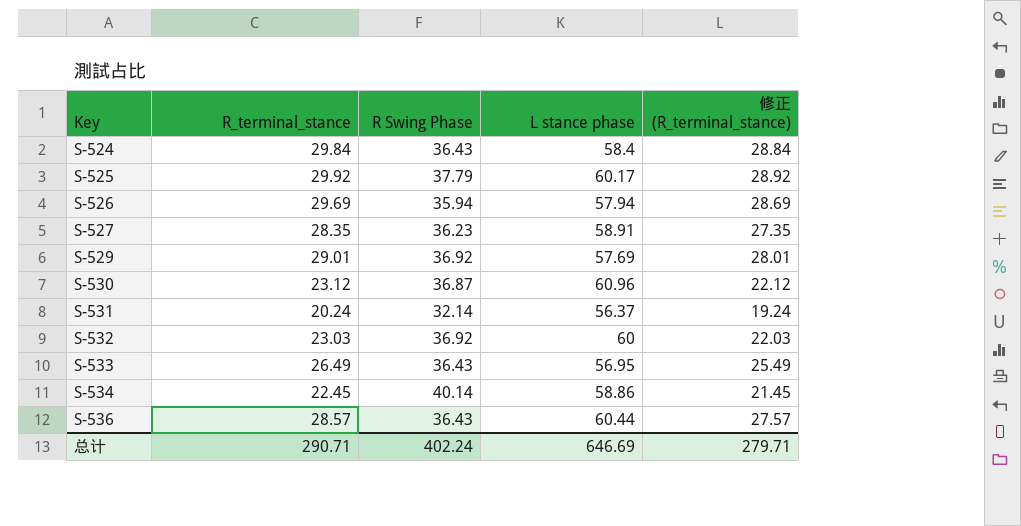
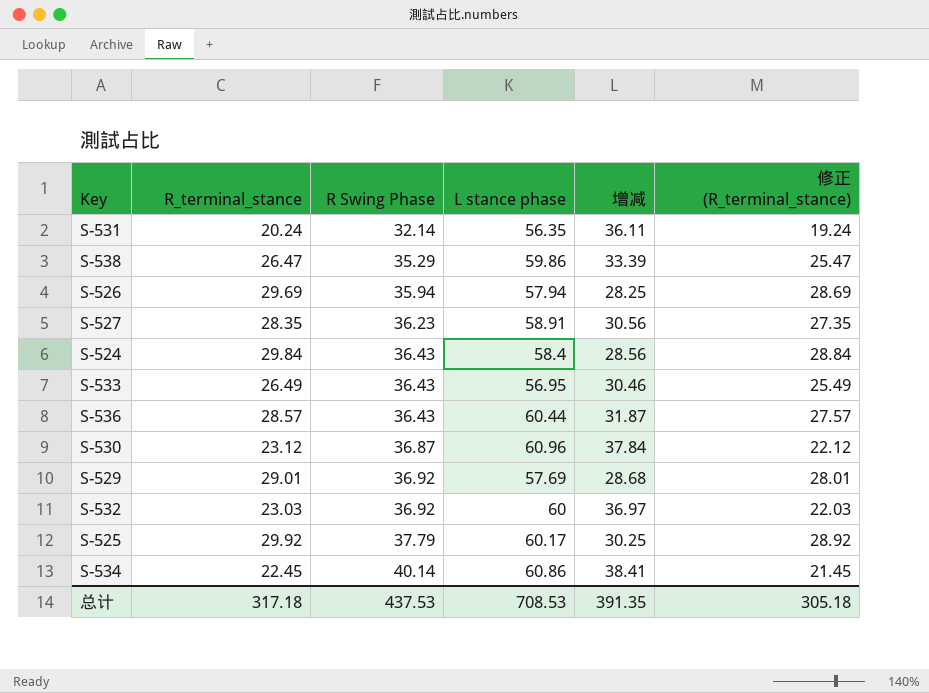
row order: Key ascending -> R Swing Phase ascending
column 增减 | formula: none -> [L stance phase] - [R_terminal_stance]
S-531 | L stance phase: 56.37 -> 56.35
row S-538: none -> 26.47 | 35.29 | 59.86 | 33.39 | 25.47
S-534 | L stance phase: 58.86 -> 60.86
总计 | R_terminal_stance: 290.71 -> 317.18
总计 | R Swing Phase: 402.24 -> 437.53
总计 | L stance phase: 646.69 -> 708.53
总计 | 修正 (R_terminal_stance): 279.71 -> 305.18

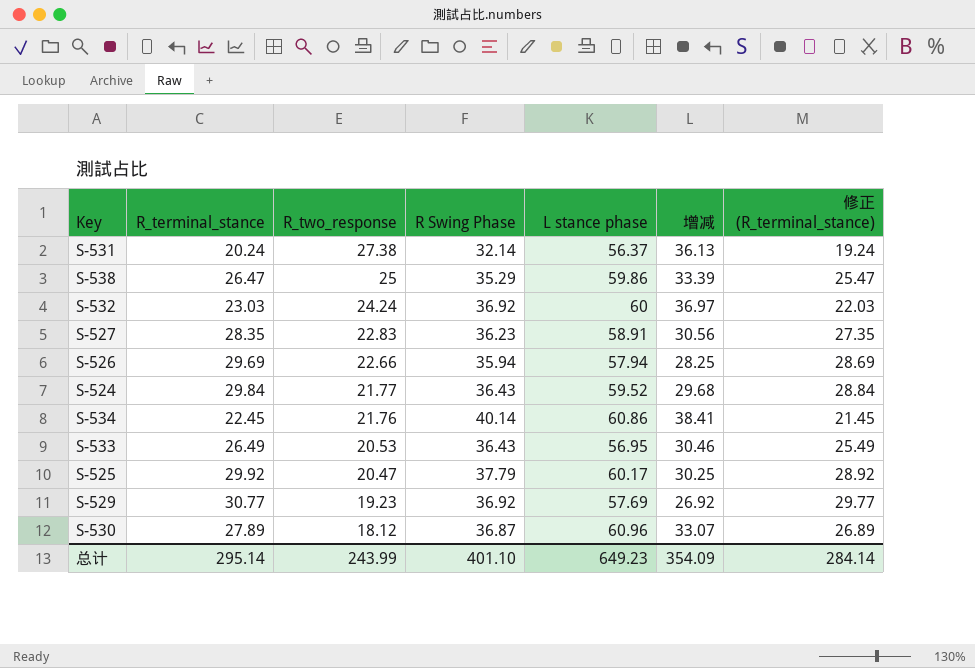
row order: R Swing Phase ascending -> R_two_response descending
column R_two_response | position: none -> 3
row S-536: 28.57 | 36.43 | 60.44 | 31.87 | 27.57 -> none
S-531 | L stance phase: 56.35 -> 56.37
S-531 | 增减: 36.11 -> 36.13
S-524 | L stance phase: 58.4 -> 59.52
S-524 | 增减: 28.56 -> 29.68
S-529 | R_terminal_stance: 29.01 -> 30.77
S-529 | 增减: 28.68 -> 26.92
S-529 | 修正 (R_terminal_stance): 28.01 -> 29.77
S-530 | R_terminal_stance: 23.12 -> 27.89
S-530 | 增减: 37.84 -> 33.07
S-530 | 修正 (R_terminal_stance): 22.12 -> 26.89
总计 | R_terminal_stance: 317.18 -> 295.14
总计 | R Swing Phase: 437.53 -> 401.10
总计 | L stance phase: 708.53 -> 649.23
总计 | 增减: 391.35 -> 354.09
总计 | 修正 (R_terminal_stance): 305.18 -> 284.14

